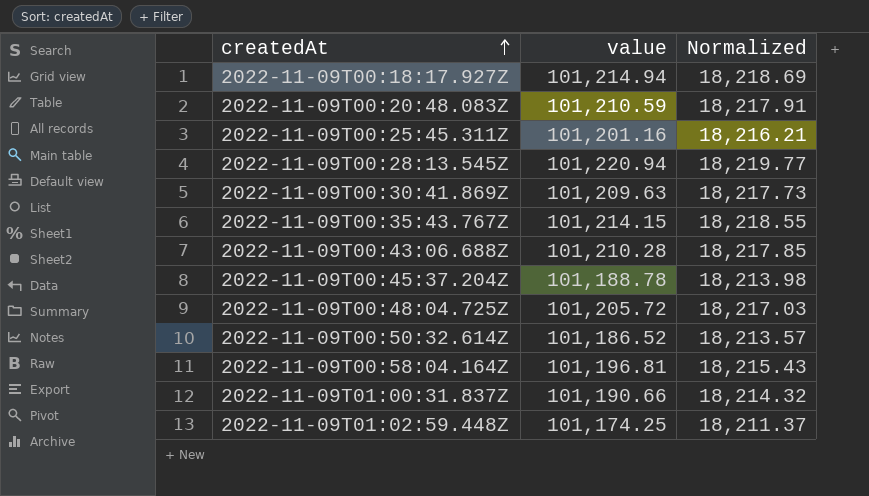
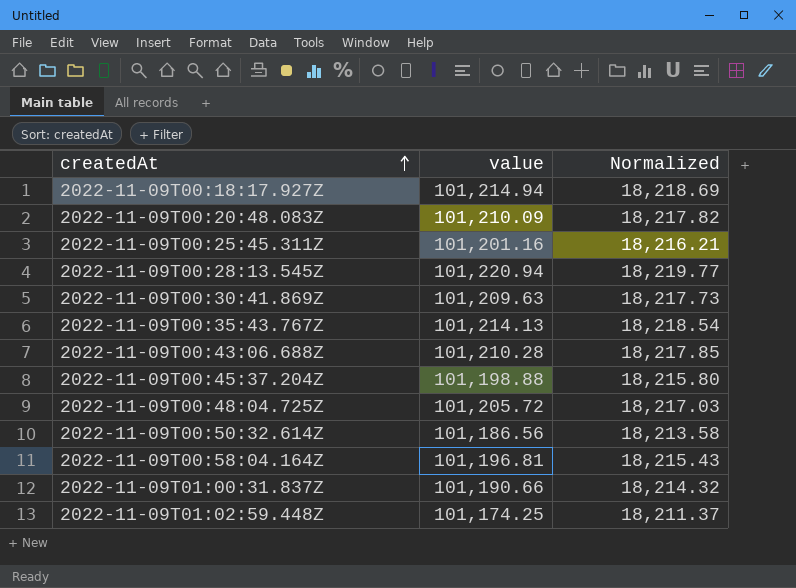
2022-11-09T00:20:48.083Z | value: 101,210.59 -> 101,210.09
2022-11-09T00:20:48.083Z | Normalized: 18,217.91 -> 18,217.82
2022-11-09T00:35:43.767Z | value: 101,214.15 -> 101,214.13
2022-11-09T00:35:43.767Z | Normalized: 18,218.55 -> 18,218.54
2022-11-09T00:45:37.204Z | value: 101,188.78 -> 101,198.88
2022-11-09T00:45:37.204Z | Normalized: 18,213.98 -> 18,215.80
2022-11-09T00:50:32.614Z | value: 101,186.52 -> 101,186.56
2022-11-09T00:50:32.614Z | Normalized: 18,213.57 -> 18,213.58

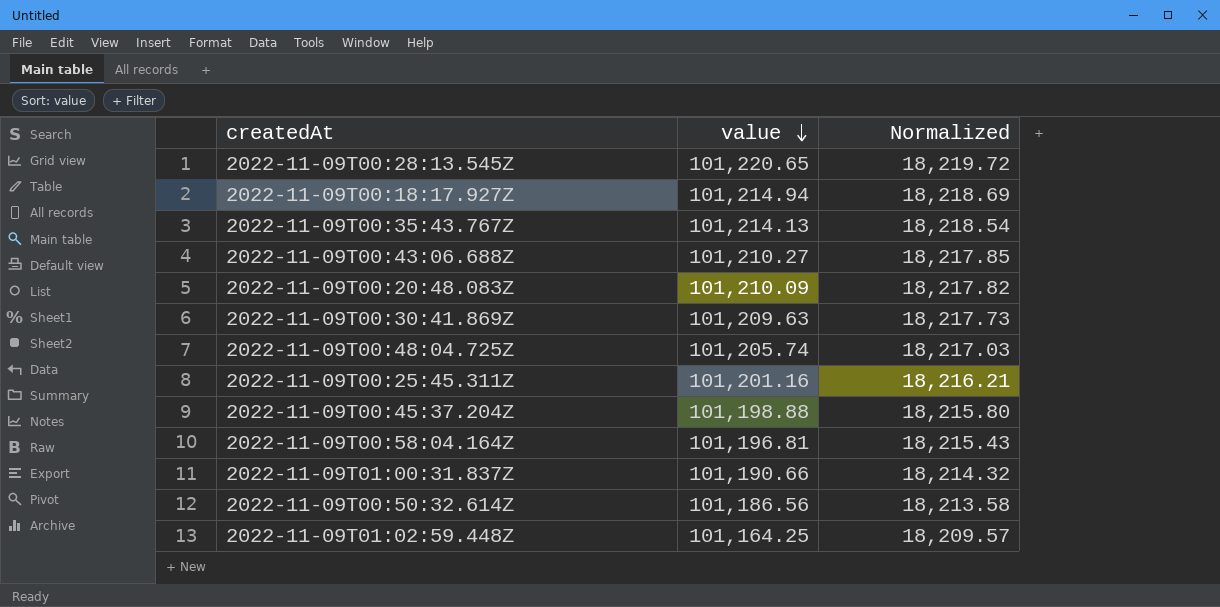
row order: createdAt ascending -> value descending
2022-11-09T00:28:13.545Z | value: 101,220.94 -> 101,220.65
2022-11-09T00:28:13.545Z | Normalized: 18,219.77 -> 18,219.72
2022-11-09T00:43:06.688Z | value: 101,210.28 -> 101,210.27
2022-11-09T00:48:04.725Z | value: 101,205.72 -> 101,205.74
2022-11-09T01:02:59.448Z | value: 101,174.25 -> 101,164.25
2022-11-09T01:02:59.448Z | Normalized: 18,211.37 -> 18,209.57

